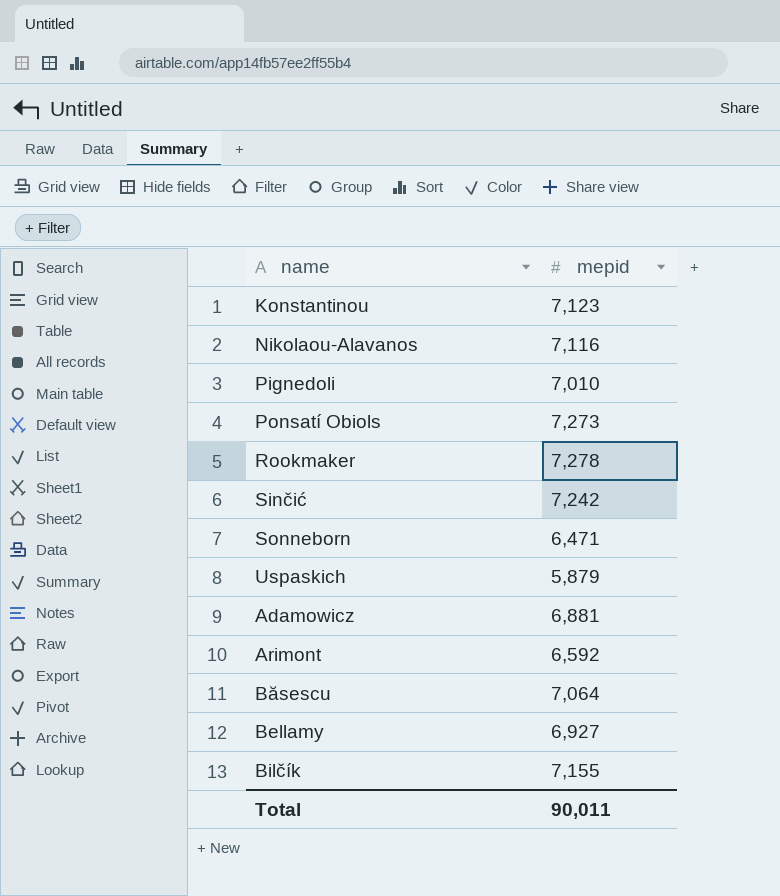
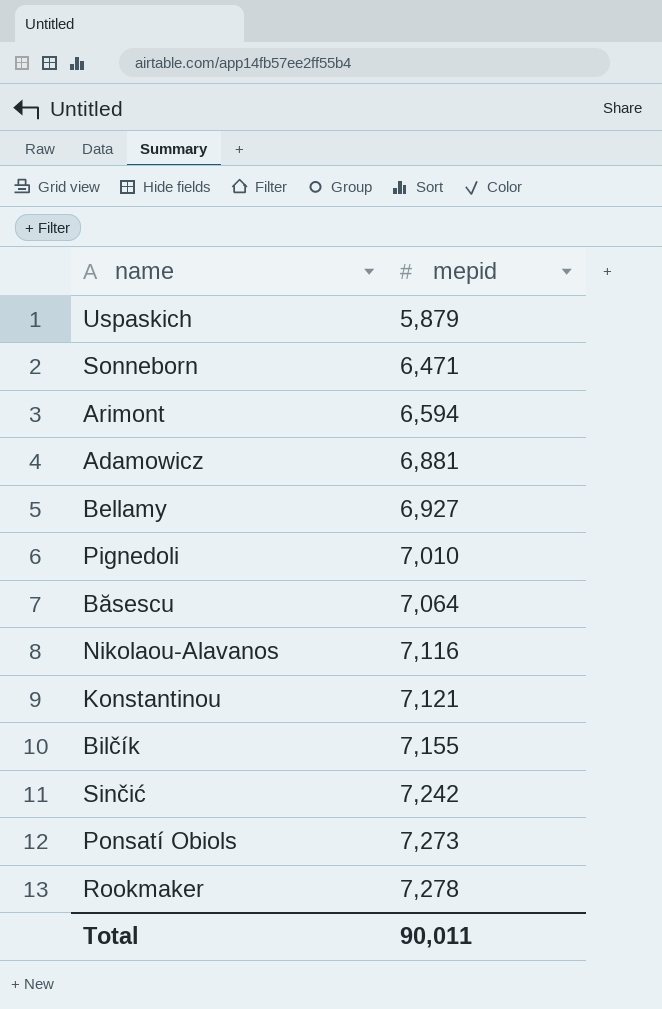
row order: none -> mepid ascending
Arimont | mepid: 6,592 -> 6,594
Konstantinou | mepid: 7,123 -> 7,121

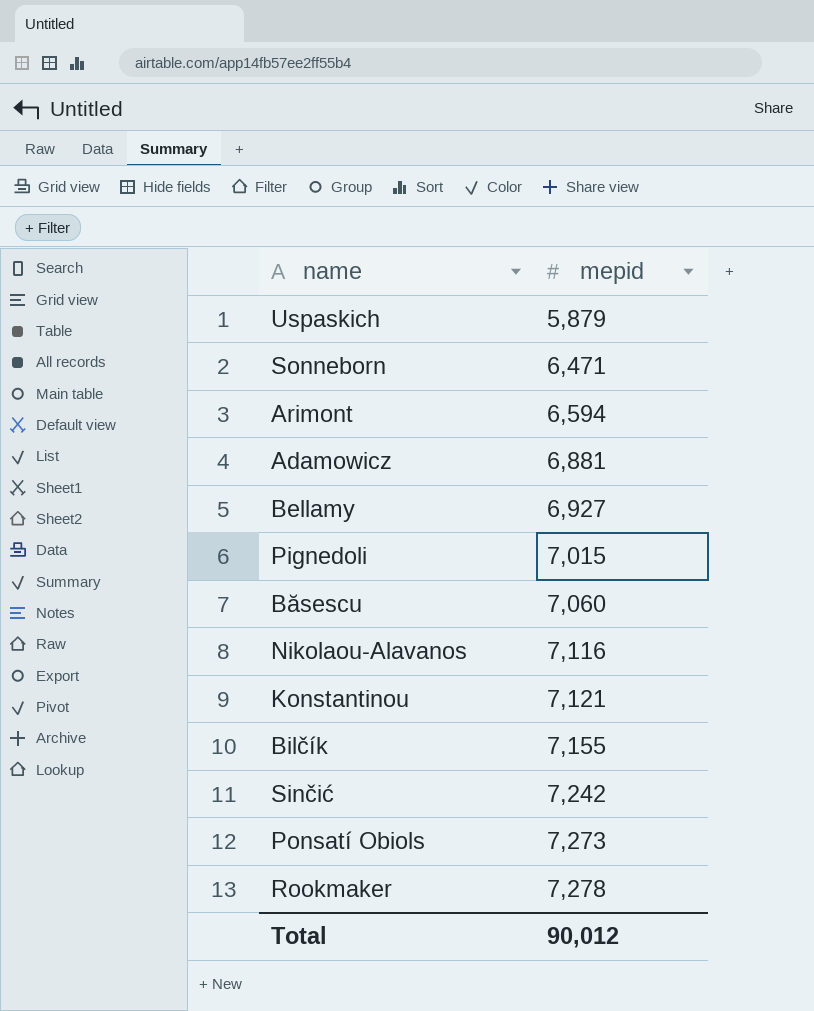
Pignedoli | mepid: 7,010 -> 7,015
Băsescu | mepid: 7,064 -> 7,060
Total | mepid: 90,011 -> 90,012

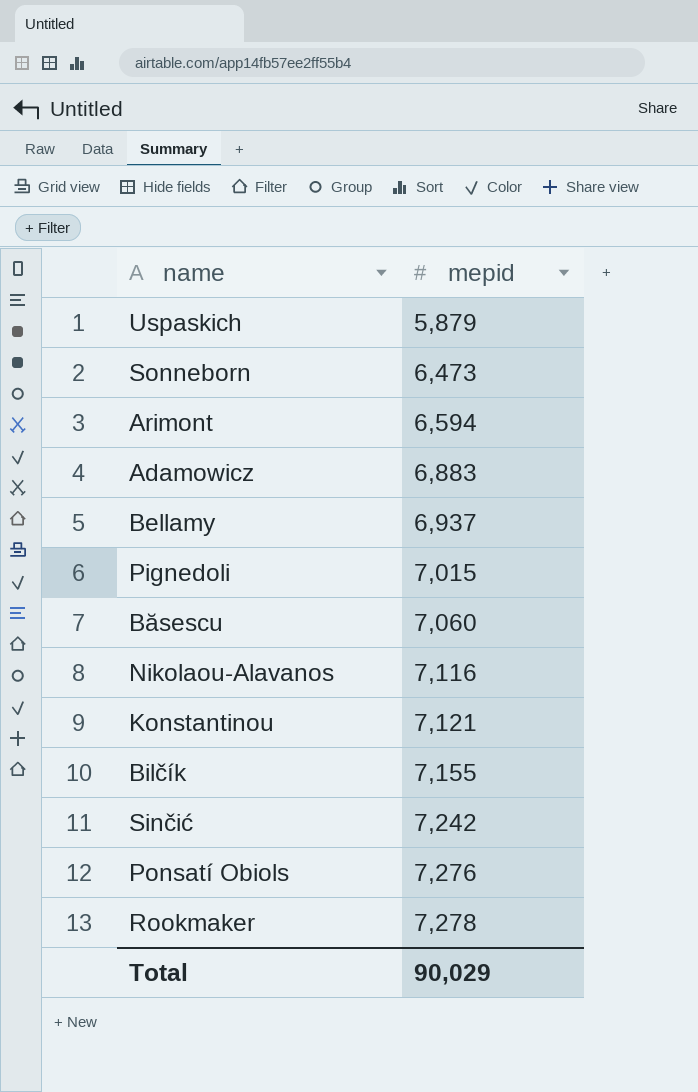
Sonneborn | mepid: 6,471 -> 6,473
Adamowicz | mepid: 6,881 -> 6,883
Bellamy | mepid: 6,927 -> 6,937
Ponsatí Obiols | mepid: 7,273 -> 7,276
Total | mepid: 90,012 -> 90,029

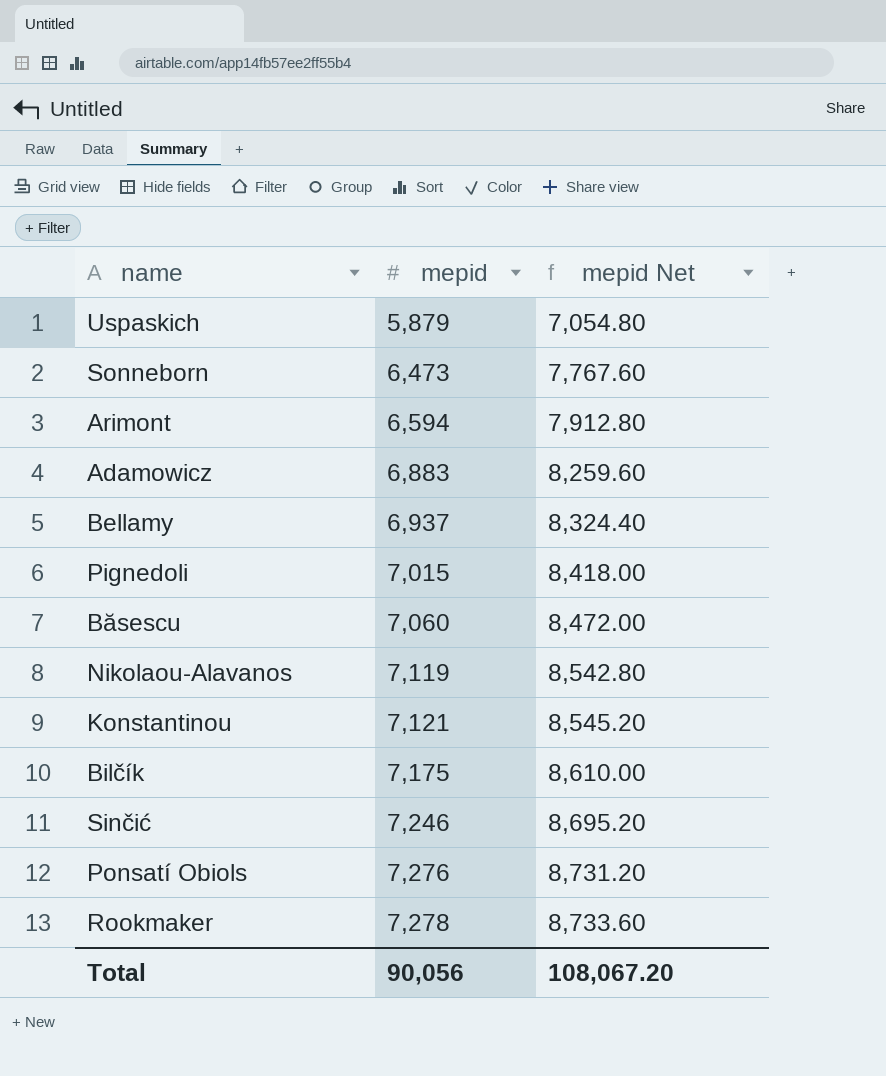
column mepid Net | formula: none -> [mepid] * 1.2
Nikolaou-Alavanos | mepid: 7,116 -> 7,119
Bilčík | mepid: 7,155 -> 7,175
Sinčić | mepid: 7,242 -> 7,246
Total | mepid: 90,029 -> 90,056

